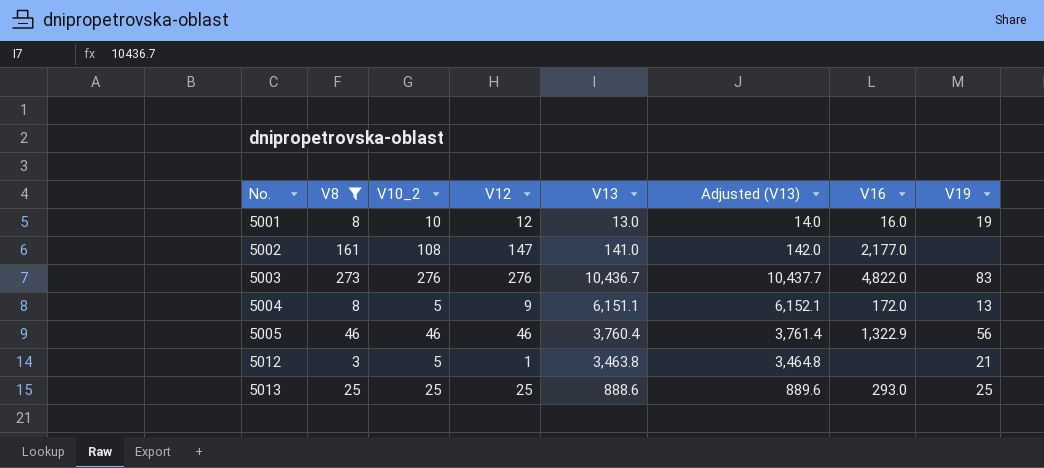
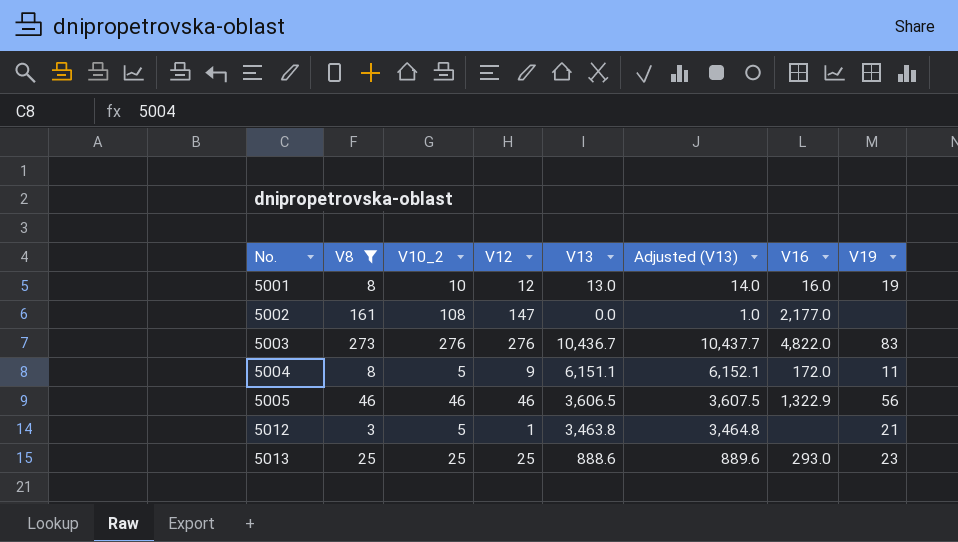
5002 | V13: 141.0 -> 0.0
5002 | Adjusted (V13): 142.0 -> 1.0
5004 | V19: 13 -> 11
5005 | V13: 3,760.4 -> 3,606.5
5005 | Adjusted (V13): 3,761.4 -> 3,607.5
5013 | V19: 25 -> 23

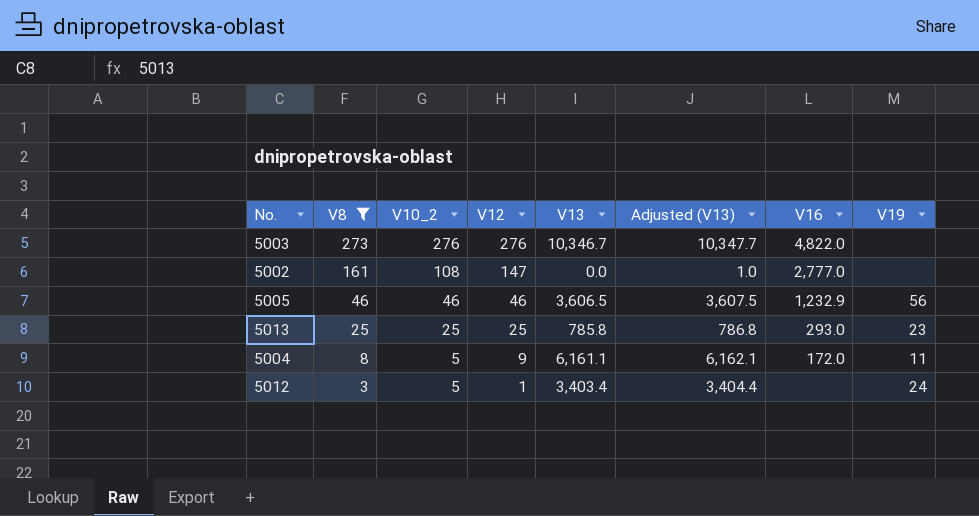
row order: No. ascending -> V8 descending
row 5001: 8 | 10 | 12 | 13.0 | 14.0 | 16.0 | 19 -> none
5003 | V13: 10,436.7 -> 10,346.7
5003 | Adjusted (V13): 10,437.7 -> 10,347.7
5003 | V19: 83 -> none
5002 | V16: 2,177.0 -> 2,777.0
5005 | V16: 1,322.9 -> 1,232.9
5013 | V13: 888.6 -> 785.8
5013 | Adjusted (V13): 889.6 -> 786.8
5004 | V13: 6,151.1 -> 6,161.1
5004 | Adjusted (V13): 6,152.1 -> 6,162.1
5012 | V13: 3,463.8 -> 3,403.4
5012 | Adjusted (V13): 3,464.8 -> 3,404.4
5012 | V19: 21 -> 24

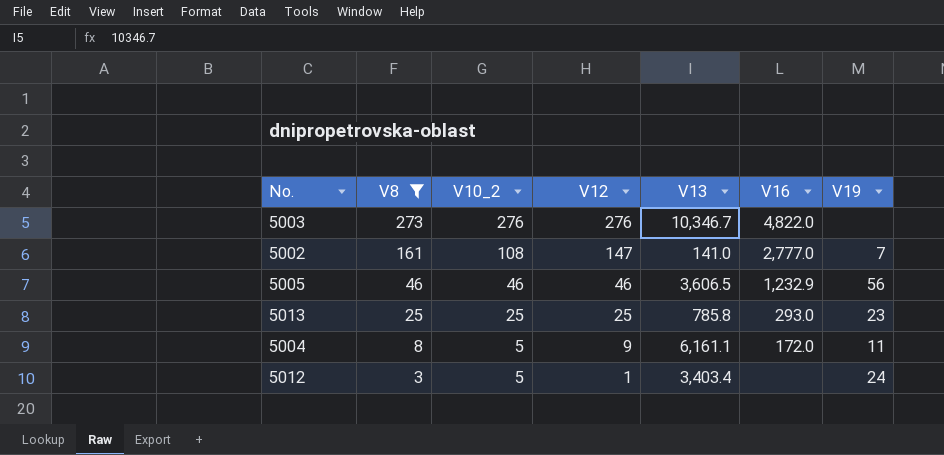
column Adjusted (V13) | formula: [V13] + 1 -> none
5002 | V13: 0.0 -> 141.0
5002 | V19: none -> 7

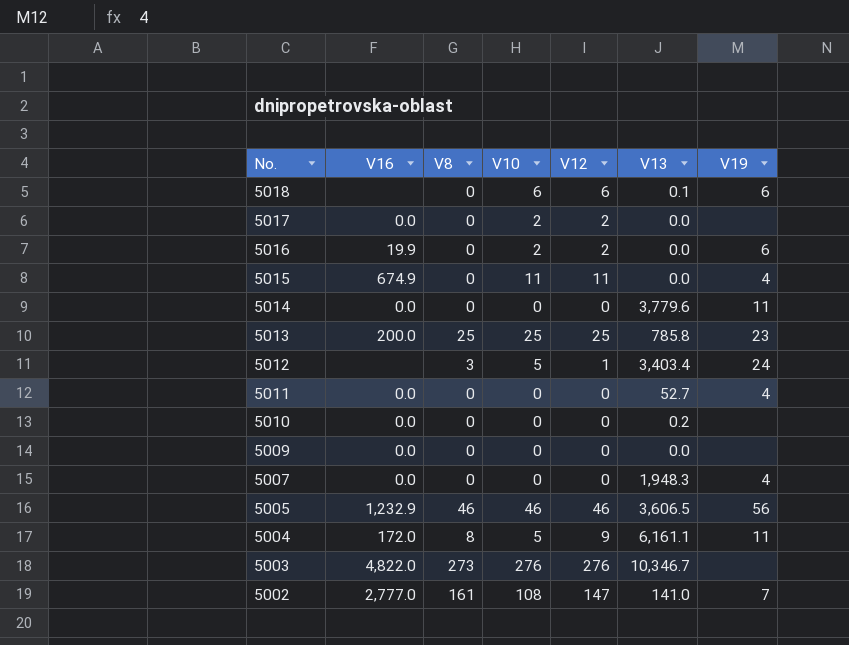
filter: V8 != 0 -> none
row order: V8 descending -> No. descending
column V16 | position: 6 -> 2
column name: V10_2 -> V10
5013 | V16: 293.0 -> 200.0

